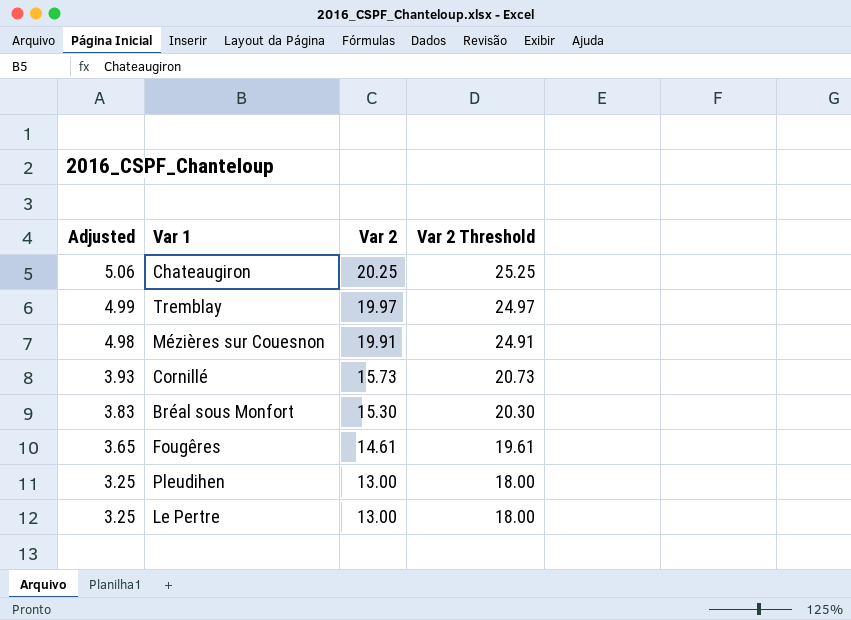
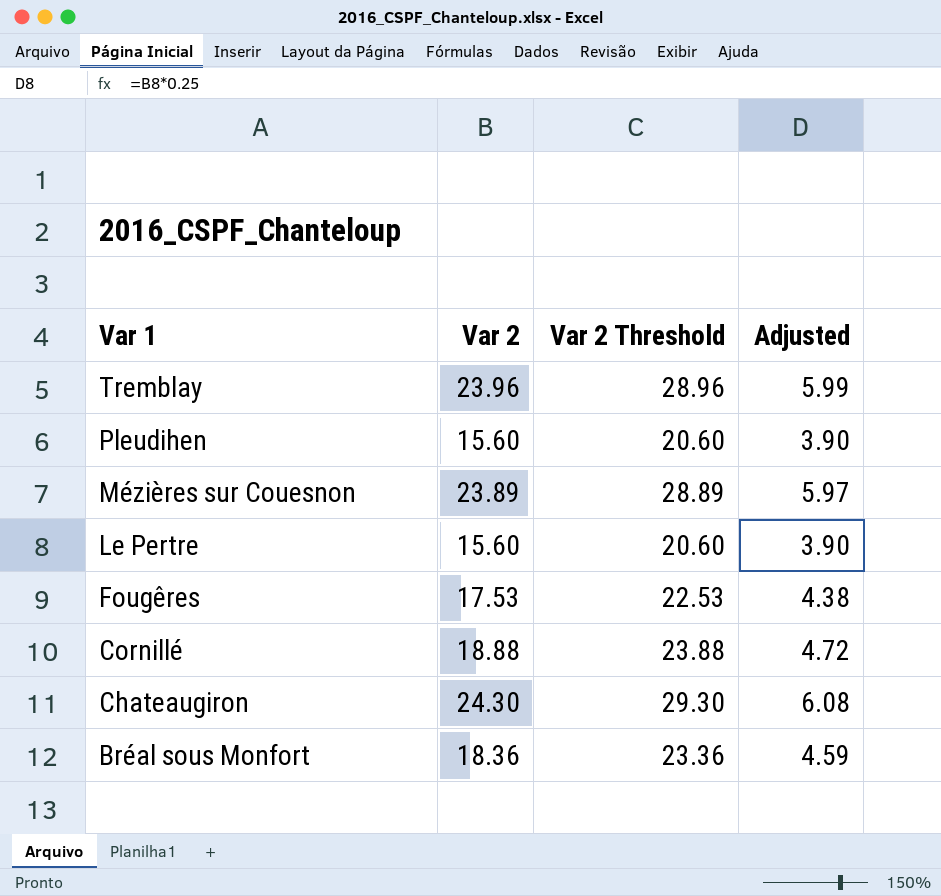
row order: Adjusted descending -> Var 1 descending
column Adjusted | position: 1 -> 4
Tremblay | Var 2: 19.97 -> 23.96
Tremblay | Var 2 Threshold: 24.97 -> 28.96
Tremblay | Adjusted: 4.99 -> 5.99
Pleudihen | Var 2: 13.00 -> 15.60
Pleudihen | Var 2 Threshold: 18.00 -> 20.60
Pleudihen | Adjusted: 3.25 -> 3.90
Mézières sur Couesnon | Var 2: 19.91 -> 23.89
Mézières sur Couesnon | Var 2 Threshold: 24.91 -> 28.89
Mézières sur Couesnon | Adjusted: 4.98 -> 5.97
Le Pertre | Var 2: 13.00 -> 15.60
Le Pertre | Var 2 Threshold: 18.00 -> 20.60
Le Pertre | Adjusted: 3.25 -> 3.90
Fougêres | Var 2: 14.61 -> 17.53
Fougêres | Var 2 Threshold: 19.61 -> 22.53
Fougêres | Adjusted: 3.65 -> 4.38
Cornillé | Var 2: 15.73 -> 18.88
Cornillé | Var 2 Threshold: 20.73 -> 23.88
Cornillé | Adjusted: 3.93 -> 4.72
Chateaugiron | Var 2: 20.25 -> 24.30
Chateaugiron | Var 2 Threshold: 25.25 -> 29.30
Chateaugiron | Adjusted: 5.06 -> 6.08
Bréal sous Monfort | Var 2: 15.30 -> 18.36
Bréal sous Monfort | Var 2 Threshold: 20.30 -> 23.36
Bréal sous Monfort | Adjusted: 3.83 -> 4.59

